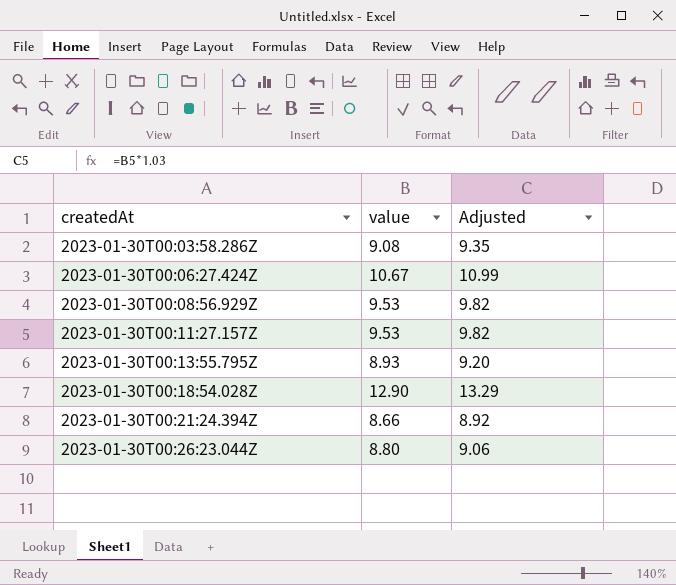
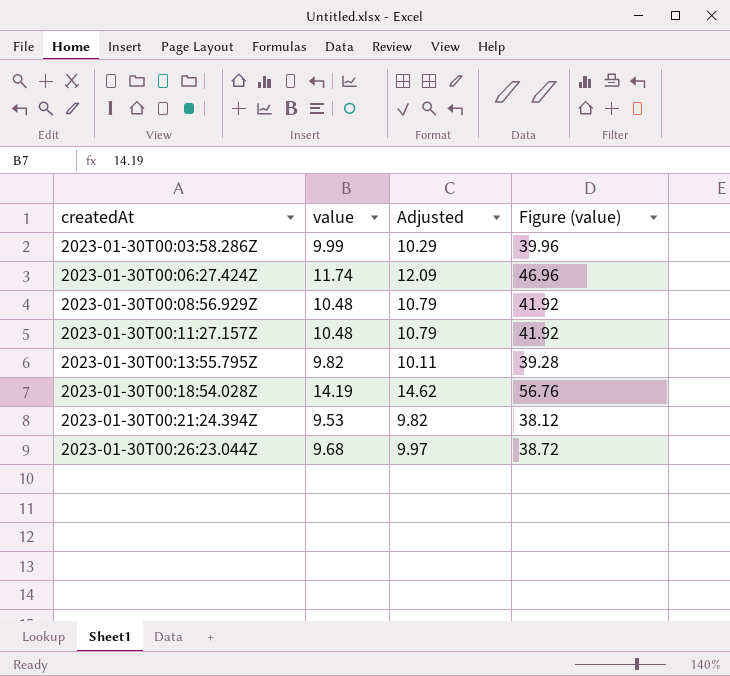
column Figure (value) | formula: none -> [value] * 4
2023-01-30T00:03:58.286Z | value: 9.08 -> 9.99
2023-01-30T00:03:58.286Z | Adjusted: 9.35 -> 10.29
2023-01-30T00:06:27.424Z | value: 10.67 -> 11.74
2023-01-30T00:06:27.424Z | Adjusted: 10.99 -> 12.09
2023-01-30T00:08:56.929Z | value: 9.53 -> 10.48
2023-01-30T00:08:56.929Z | Adjusted: 9.82 -> 10.79
2023-01-30T00:11:27.157Z | value: 9.53 -> 10.48
2023-01-30T00:11:27.157Z | Adjusted: 9.82 -> 10.79
2023-01-30T00:13:55.795Z | value: 8.93 -> 9.82
2023-01-30T00:13:55.795Z | Adjusted: 9.20 -> 10.11
2023-01-30T00:18:54.028Z | value: 12.90 -> 14.19
2023-01-30T00:18:54.028Z | Adjusted: 13.29 -> 14.62
2023-01-30T00:21:24.394Z | value: 8.66 -> 9.53
2023-01-30T00:21:24.394Z | Adjusted: 8.92 -> 9.82
2023-01-30T00:26:23.044Z | value: 8.80 -> 9.68
2023-01-30T00:26:23.044Z | Adjusted: 9.06 -> 9.97

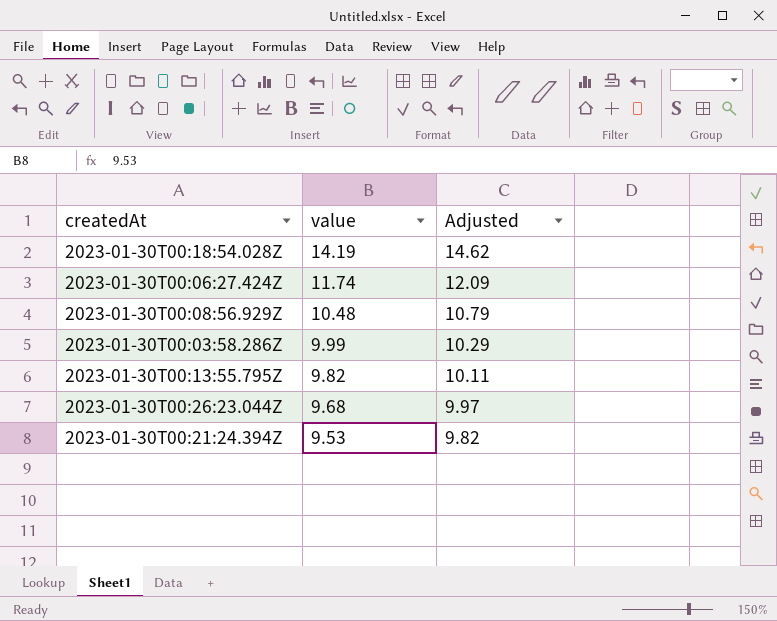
row order: createdAt ascending -> value descending
column Figure (value) | formula: [value] * 4 -> none
row 2023-01-30T00:11:27.157Z: 10.48 | 10.79 | 41.92 -> none

